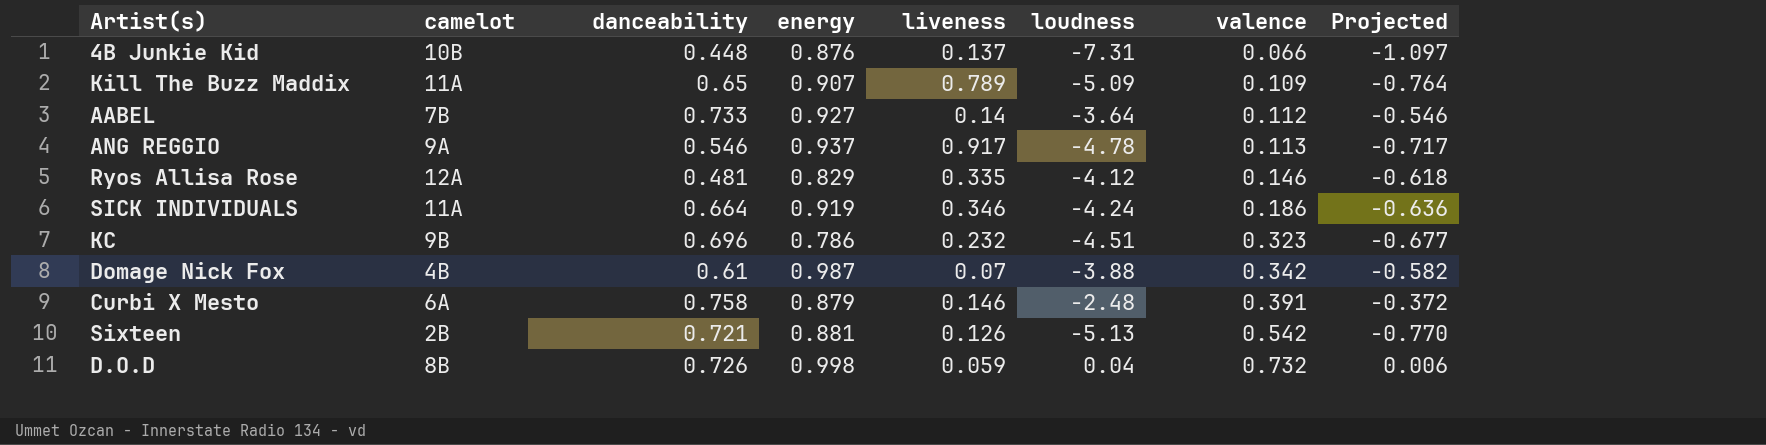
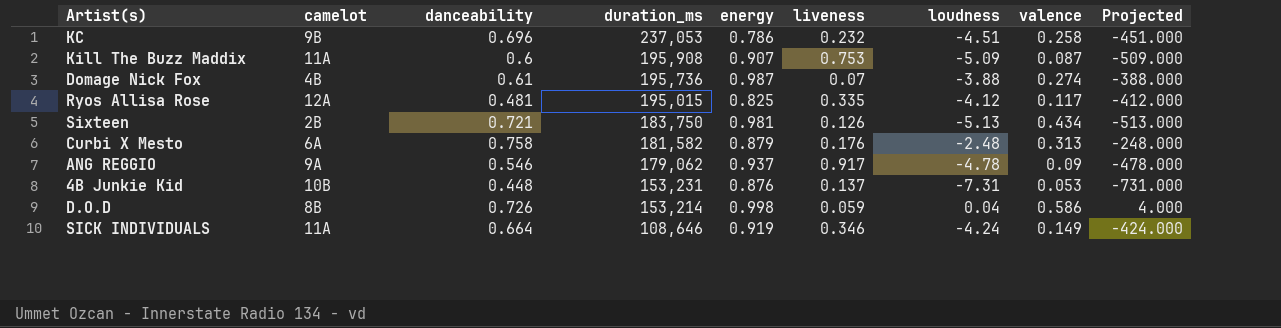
row order: valence ascending -> duration_ms descending
column duration_ms | position: none -> 4
column Projected | formula: [loudness] * 0.15 -> [loudness] * 100
row AABEL: 7B | 0.733 | 0.927 | 0.14 | -3.64 | 0.112 | -0.546 -> none
KC | valence: 0.323 -> 0.258
Kill The Buzz Maddix | danceability: 0.65 -> 0.6
Kill The Buzz Maddix | liveness: 0.789 -> 0.753
Kill The Buzz Maddix | valence: 0.109 -> 0.087
Domage Nick Fox | valence: 0.342 -> 0.274
Ryos Allisa Rose | energy: 0.829 -> 0.825
Ryos Allisa Rose | valence: 0.146 -> 0.117
Sixteen | energy: 0.881 -> 0.981
Sixteen | valence: 0.542 -> 0.434
Curbi X Mesto | liveness: 0.146 -> 0.176
Curbi X Mesto | valence: 0.391 -> 0.313
ANG REGGIO | valence: 0.113 -> 0.09
4B Junkie Kid | valence: 0.066 -> 0.053
D.O.D | valence: 0.732 -> 0.586
SICK INDIVIDUALS | valence: 0.186 -> 0.149

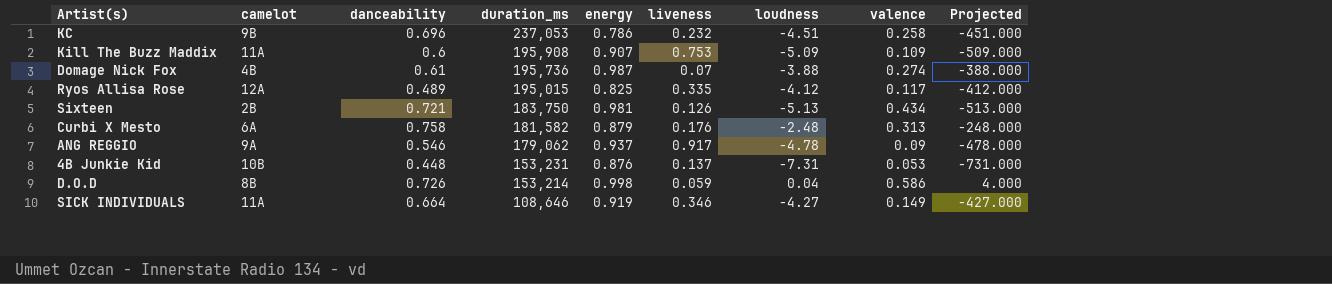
Kill The Buzz Maddix | valence: 0.087 -> 0.109
Ryos Allisa Rose | danceability: 0.481 -> 0.489
SICK INDIVIDUALS | loudness: -4.24 -> -4.27
SICK INDIVIDUALS | Projected: -424.000 -> -427.000

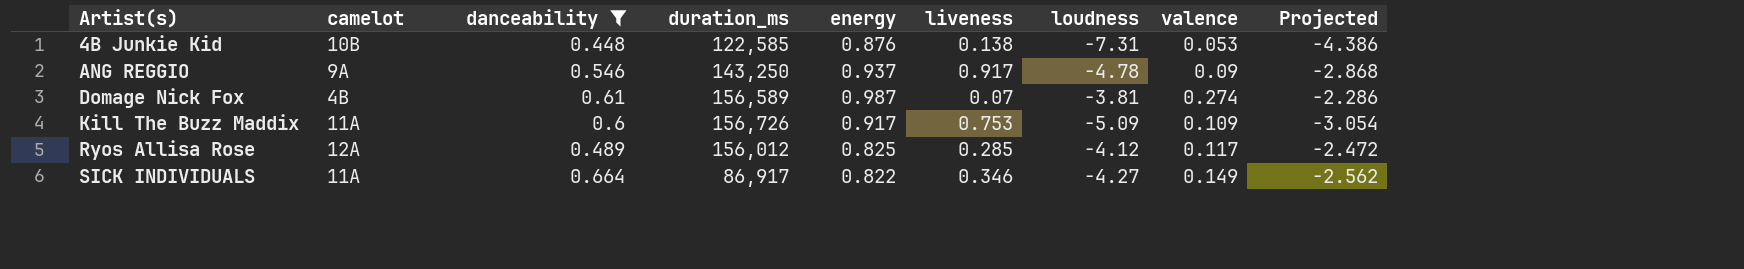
filter: none -> danceability <= 0.664
row order: duration_ms descending -> Artist(s) ascending
column Projected | formula: [loudness] * 100 -> [loudness] * 0.6
4B Junkie Kid | duration_ms: 153,231 -> 122,585
4B Junkie Kid | liveness: 0.137 -> 0.138
ANG REGGIO | duration_ms: 179,062 -> 143,250
Domage Nick Fox | duration_ms: 195,736 -> 156,589
Domage Nick Fox | loudness: -3.88 -> -3.81
Kill The Buzz Maddix | duration_ms: 195,908 -> 156,726
Kill The Buzz Maddix | energy: 0.907 -> 0.917
Ryos Allisa Rose | duration_ms: 195,015 -> 156,012
Ryos Allisa Rose | liveness: 0.335 -> 0.285
SICK INDIVIDUALS | duration_ms: 108,646 -> 86,917
SICK INDIVIDUALS | energy: 0.919 -> 0.822

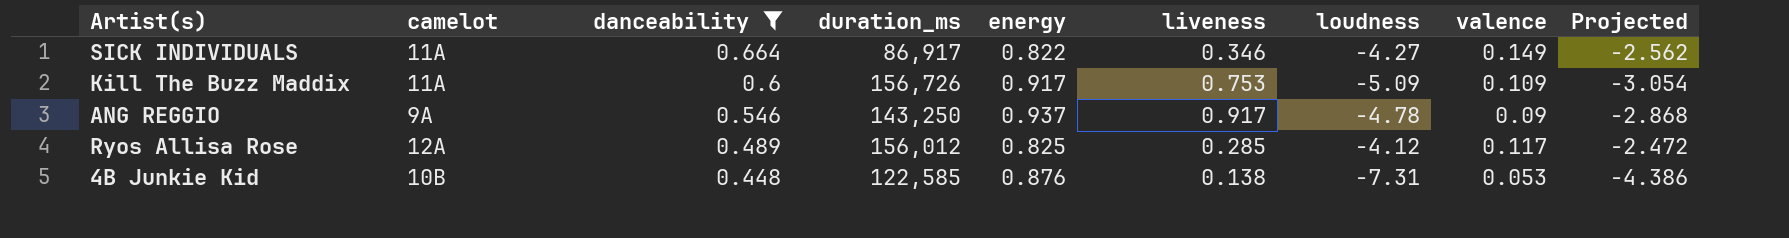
row order: Artist(s) ascending -> danceability descending
row Domage Nick Fox: 4B | 0.61 | 156,589 | 0.987 | 0.07 | -3.81 | 0.274 | -2.286 -> none

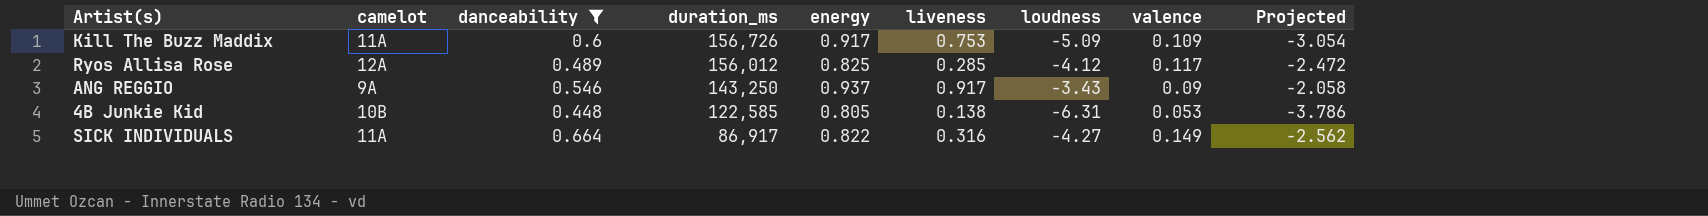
row order: danceability descending -> duration_ms descending
ANG REGGIO | loudness: -4.78 -> -3.43
ANG REGGIO | Projected: -2.868 -> -2.058
4B Junkie Kid | energy: 0.876 -> 0.805
4B Junkie Kid | loudness: -7.31 -> -6.31
4B Junkie Kid | Projected: -4.386 -> -3.786
SICK INDIVIDUALS | liveness: 0.346 -> 0.316

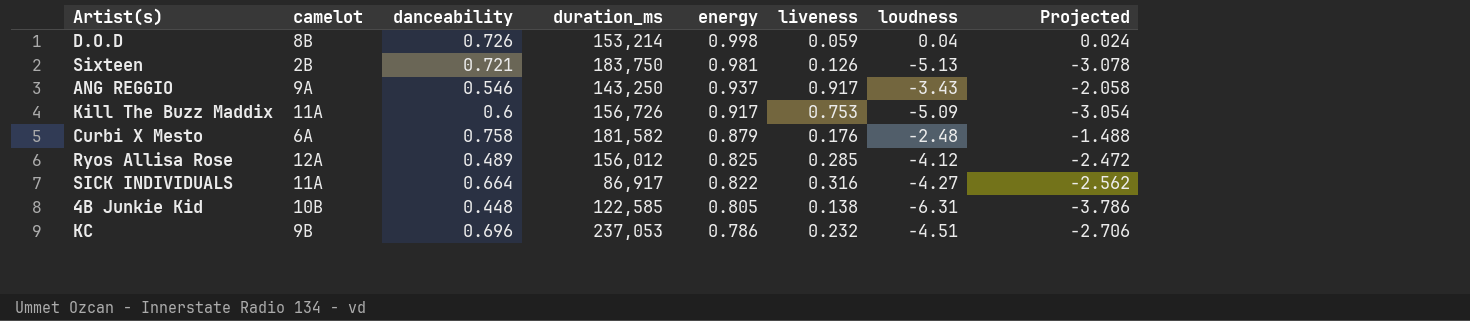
filter: danceability <= 0.664 -> none
row order: duration_ms descending -> energy descending
column valence | position: 8 -> none

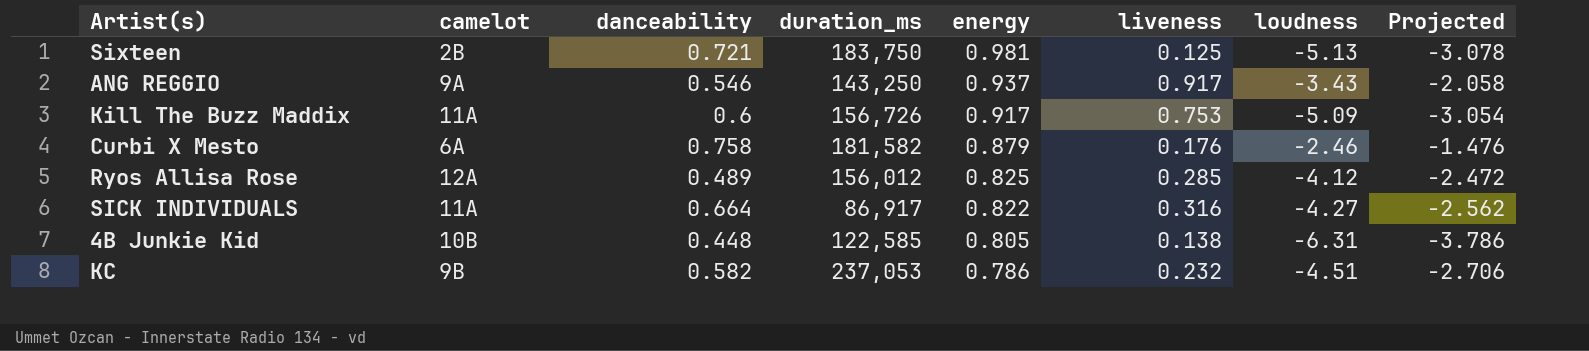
row D.O.D: 8B | 0.726 | 153,214 | 0.998 | 0.059 | 0.04 | 0.024 -> none
Sixteen | liveness: 0.126 -> 0.125
Curbi X Mesto | loudness: -2.48 -> -2.46
Curbi X Mesto | Projected: -1.488 -> -1.476
KC | danceability: 0.696 -> 0.582

